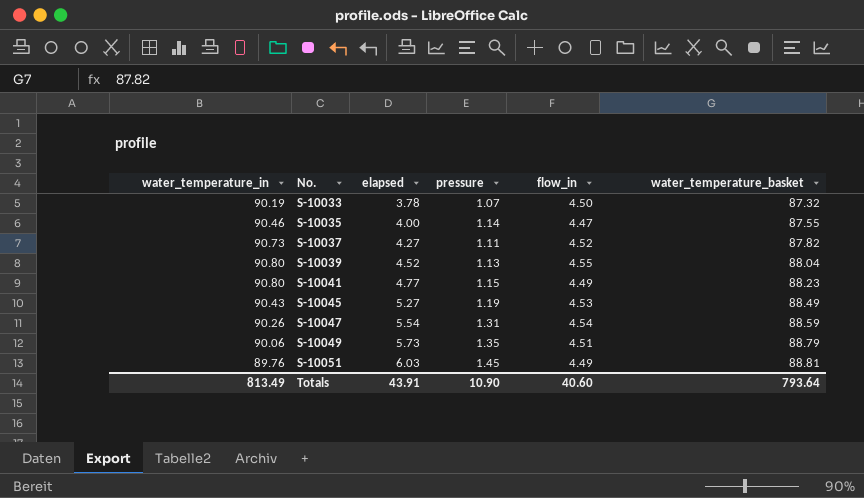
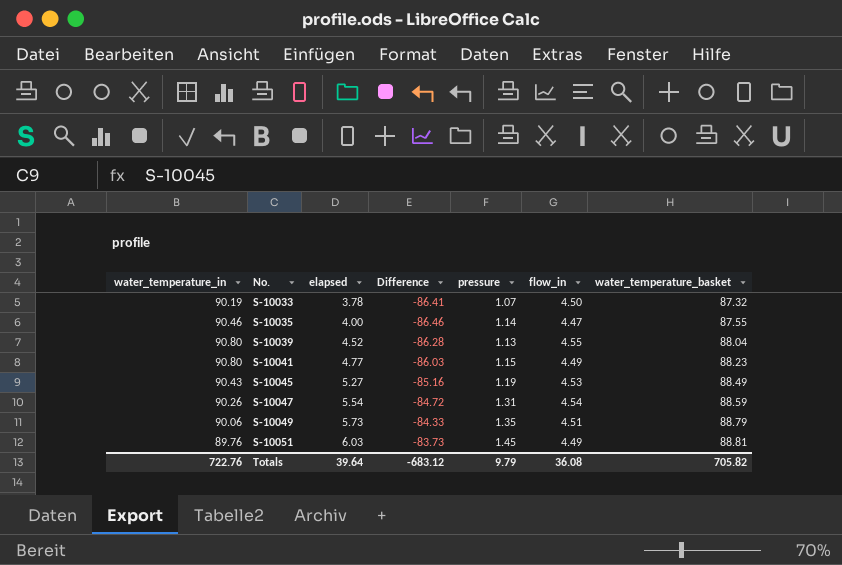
column Difference | formula: none -> [elapsed] - [water_temperature_in]
row S-10037: 90.73 | 4.27 | 1.11 | 4.52 | 87.82 -> none
Totals | water_temperature_in: 813.49 -> 722.76
Totals | elapsed: 43.91 -> 39.64
Totals | pressure: 10.90 -> 9.79
Totals | flow_in: 40.60 -> 36.08
Totals | water_temperature_basket: 793.64 -> 705.82

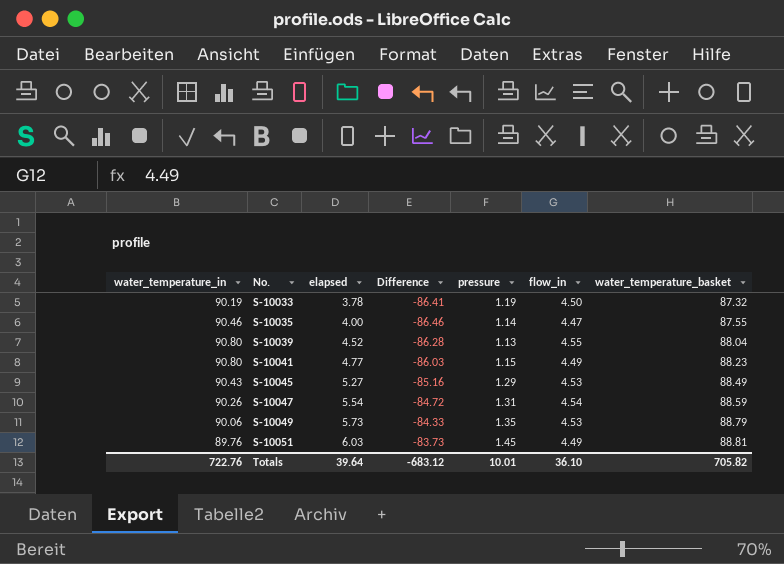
S-10033 | pressure: 1.07 -> 1.19
S-10045 | pressure: 1.19 -> 1.29
S-10049 | flow_in: 4.51 -> 4.53
Totals | pressure: 9.79 -> 10.01
Totals | flow_in: 36.08 -> 36.10

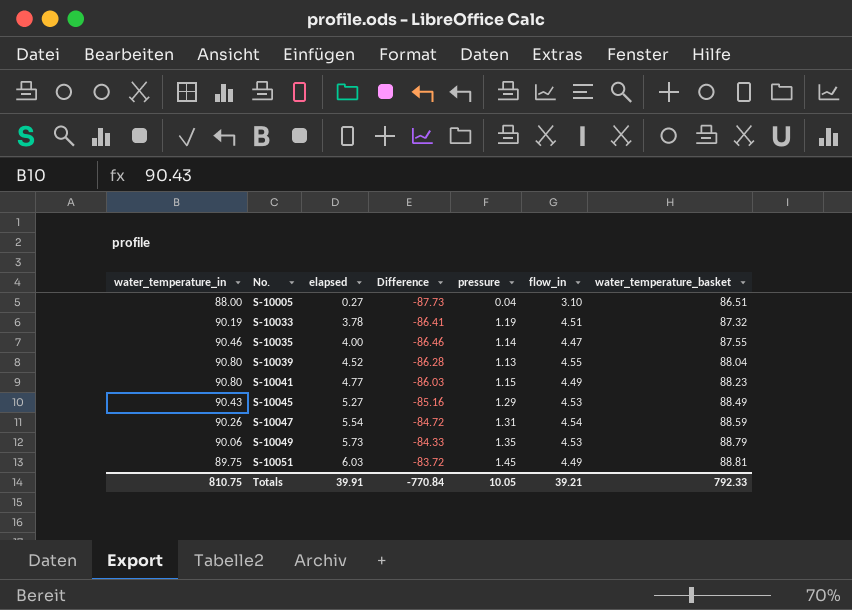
row S-10005: none -> 88.00 | 0.27 | -87.73 | 0.04 | 3.10 | 86.51
S-10033 | flow_in: 4.50 -> 4.51
S-10051 | water_temperature_in: 89.76 -> 89.75
S-10051 | Difference: -83.73 -> -83.72
Totals | water_temperature_in: 722.76 -> 810.75
Totals | elapsed: 39.64 -> 39.91
Totals | Difference: -683.12 -> -770.84
Totals | pressure: 10.01 -> 10.05
Totals | flow_in: 36.10 -> 39.21
Totals | water_temperature_basket: 705.82 -> 792.33

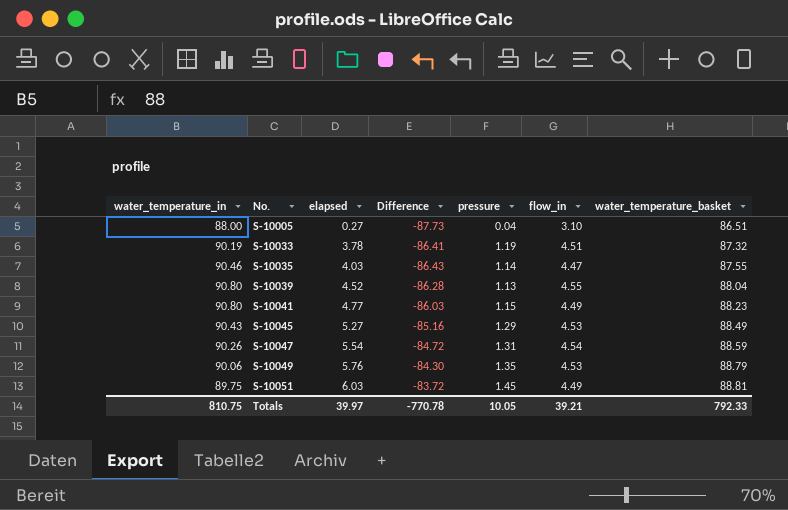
S-10035 | elapsed: 4.00 -> 4.03
S-10035 | Difference: -86.46 -> -86.43
S-10049 | elapsed: 5.73 -> 5.76
S-10049 | Difference: -84.33 -> -84.30
Totals | elapsed: 39.91 -> 39.97
Totals | Difference: -770.84 -> -770.78

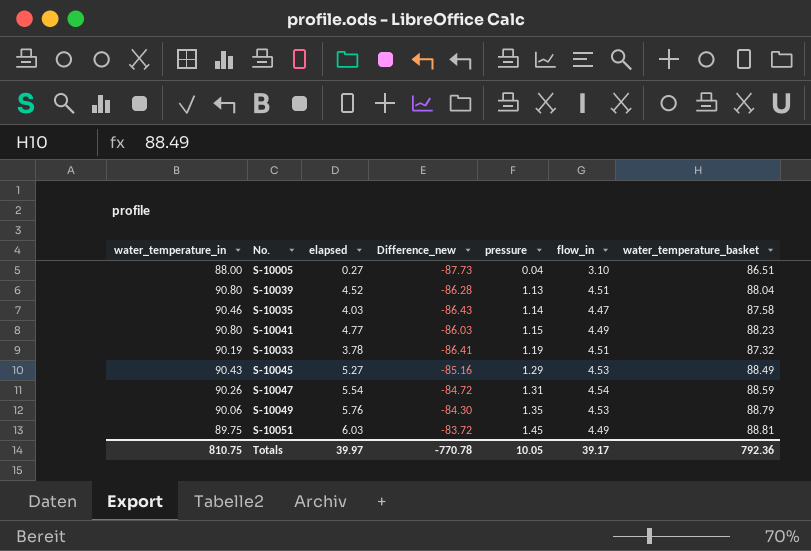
row order: No. ascending -> pressure ascending
column name: Difference -> Difference_new
S-10039 | flow_in: 4.55 -> 4.51
S-10035 | water_temperature_basket: 87.55 -> 87.58
Totals | flow_in: 39.21 -> 39.17
Totals | water_temperature_basket: 792.33 -> 792.36

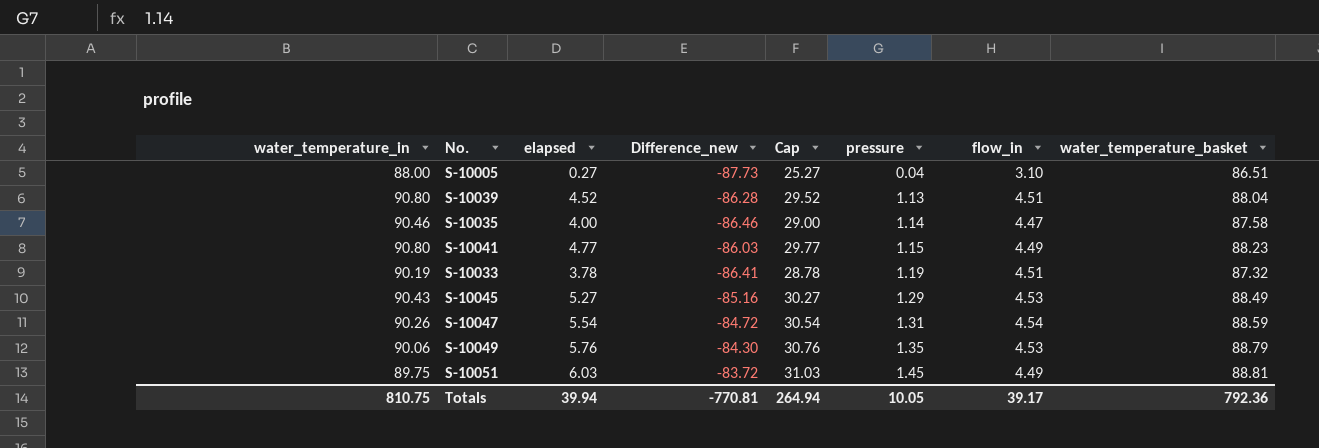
column Cap | formula: none -> [elapsed] + 25
S-10035 | elapsed: 4.03 -> 4.00
S-10035 | Difference_new: -86.43 -> -86.46
Totals | elapsed: 39.97 -> 39.94
Totals | Difference_new: -770.78 -> -770.81

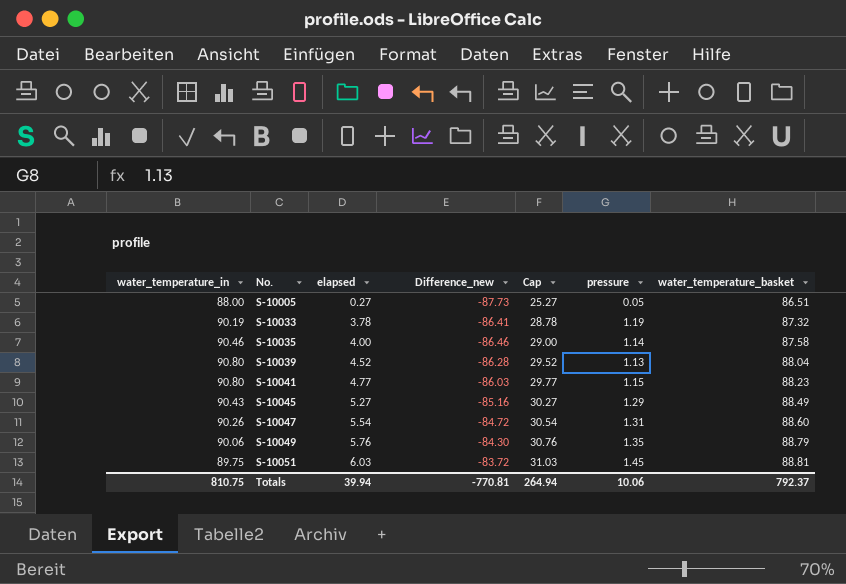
row order: pressure ascending -> No. ascending
column flow_in | position: 7 -> none
S-10005 | pressure: 0.04 -> 0.05
S-10047 | water_temperature_basket: 88.59 -> 88.60
Totals | pressure: 10.05 -> 10.06
Totals | water_temperature_basket: 792.36 -> 792.37

